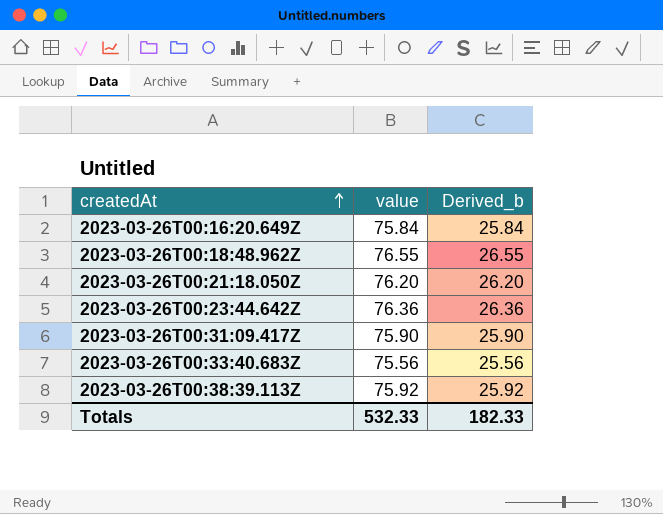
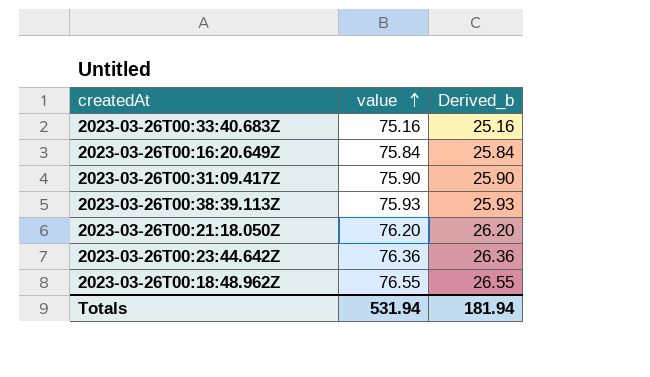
row order: createdAt ascending -> value ascending
2023-03-26T00:33:40.683Z | value: 75.56 -> 75.16
2023-03-26T00:33:40.683Z | Derived_b: 25.56 -> 25.16
2023-03-26T00:38:39.113Z | value: 75.92 -> 75.93
2023-03-26T00:38:39.113Z | Derived_b: 25.92 -> 25.93
Totals | value: 532.33 -> 531.94
Totals | Derived_b: 182.33 -> 181.94

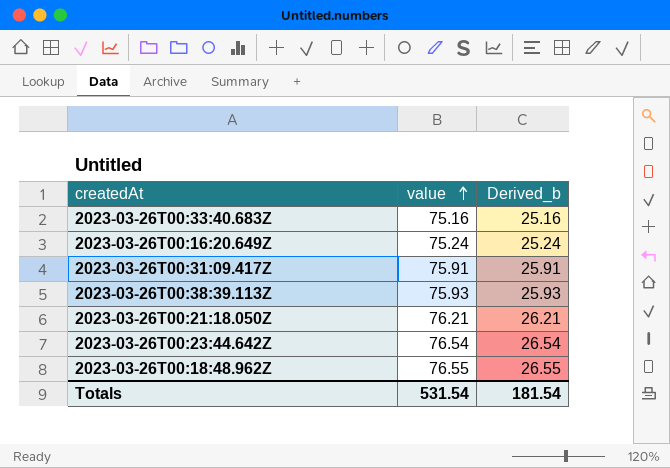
2023-03-26T00:16:20.649Z | value: 75.84 -> 75.24
2023-03-26T00:16:20.649Z | Derived_b: 25.84 -> 25.24
2023-03-26T00:31:09.417Z | value: 75.90 -> 75.91
2023-03-26T00:31:09.417Z | Derived_b: 25.90 -> 25.91
2023-03-26T00:21:18.050Z | value: 76.20 -> 76.21
2023-03-26T00:21:18.050Z | Derived_b: 26.20 -> 26.21
2023-03-26T00:23:44.642Z | value: 76.36 -> 76.54
2023-03-26T00:23:44.642Z | Derived_b: 26.36 -> 26.54
Totals | value: 531.94 -> 531.54
Totals | Derived_b: 181.94 -> 181.54

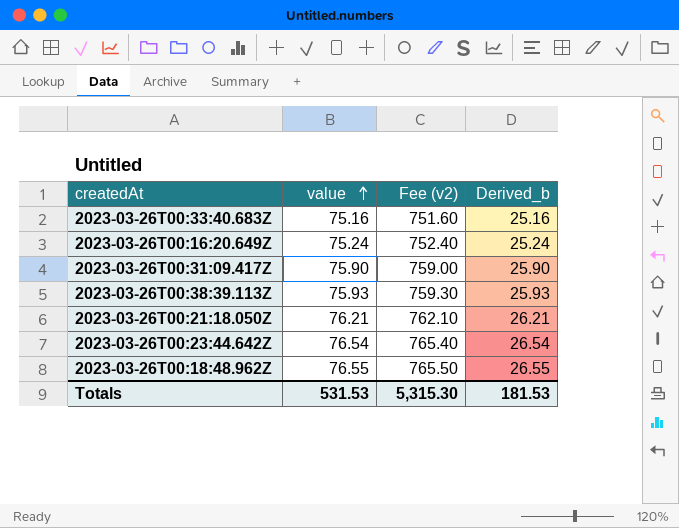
column Fee (v2) | formula: none -> [value] * 10
2023-03-26T00:31:09.417Z | value: 75.91 -> 75.90
2023-03-26T00:31:09.417Z | Derived_b: 25.91 -> 25.90
Totals | value: 531.54 -> 531.53
Totals | Derived_b: 181.54 -> 181.53

